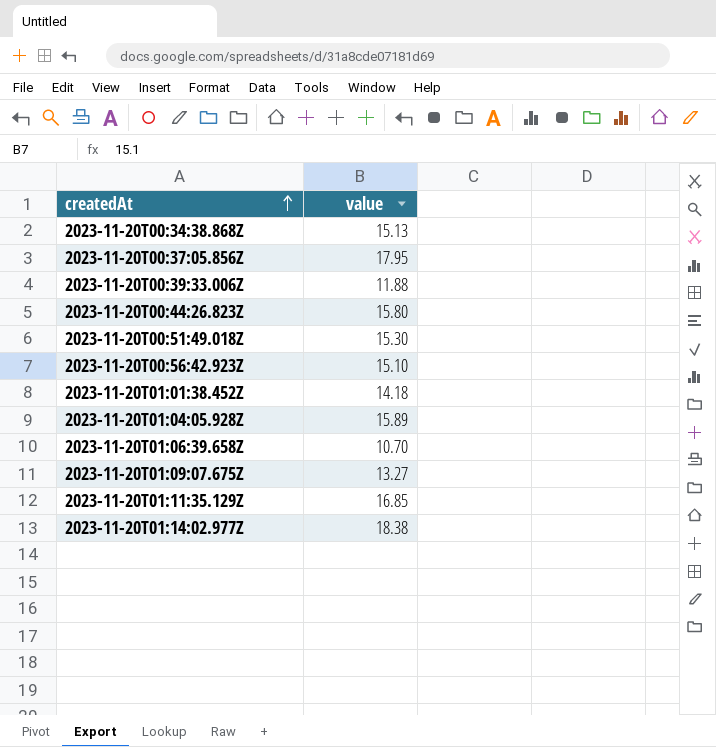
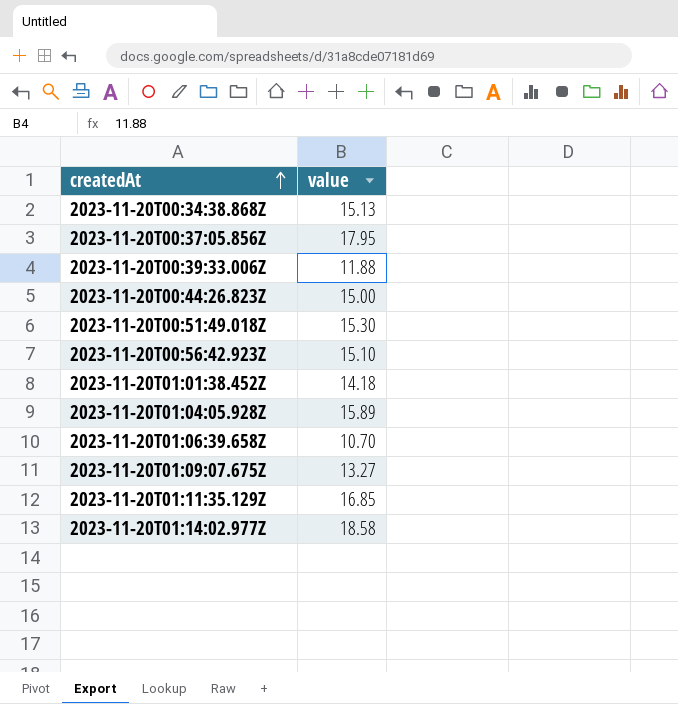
2023-11-20T00:44:26.823Z | value: 15.80 -> 15.00
2023-11-20T01:14:02.977Z | value: 18.38 -> 18.58

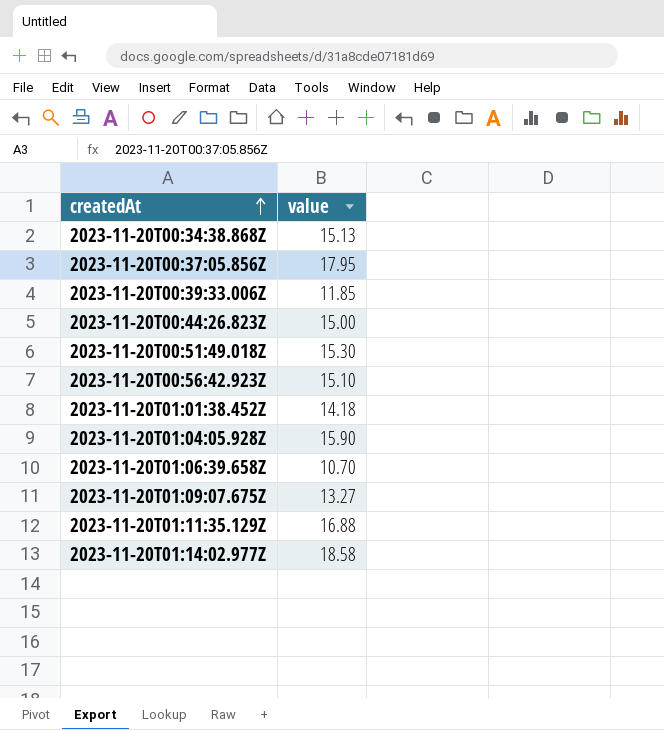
2023-11-20T00:39:33.006Z | value: 11.88 -> 11.85
2023-11-20T01:04:05.928Z | value: 15.89 -> 15.90
2023-11-20T01:11:35.129Z | value: 16.85 -> 16.88

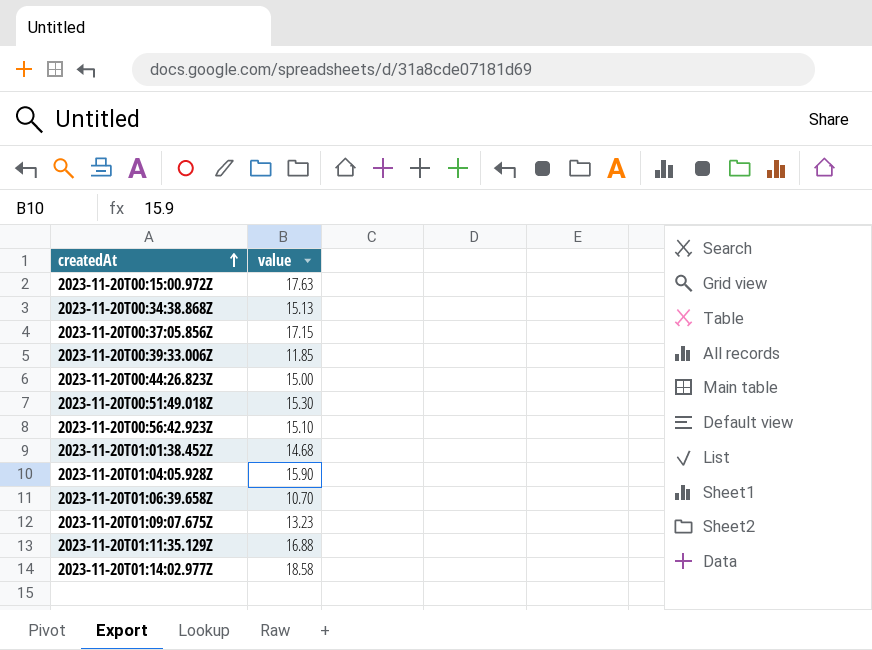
row 2023-11-20T00:15:00.972Z: none -> 17.63
2023-11-20T00:37:05.856Z | value: 17.95 -> 17.15
2023-11-20T01:01:38.452Z | value: 14.18 -> 14.68
2023-11-20T01:09:07.675Z | value: 13.27 -> 13.23

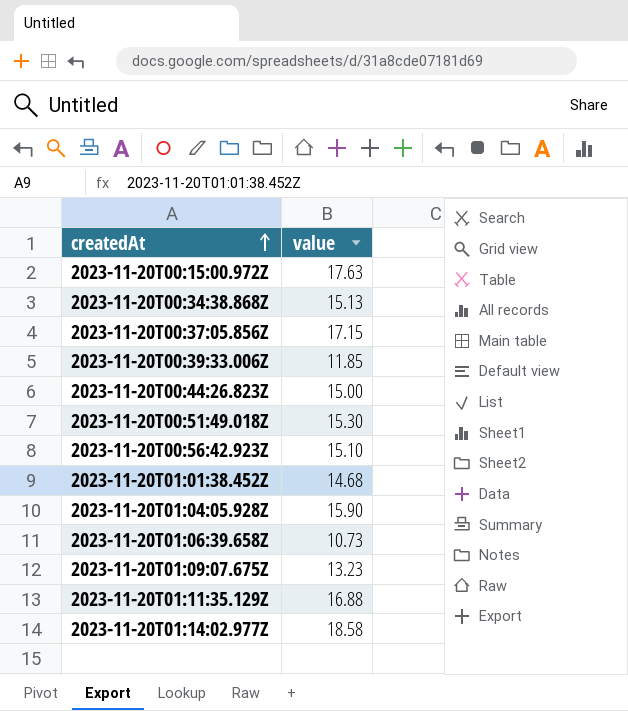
2023-11-20T01:06:39.658Z | value: 10.70 -> 10.73

